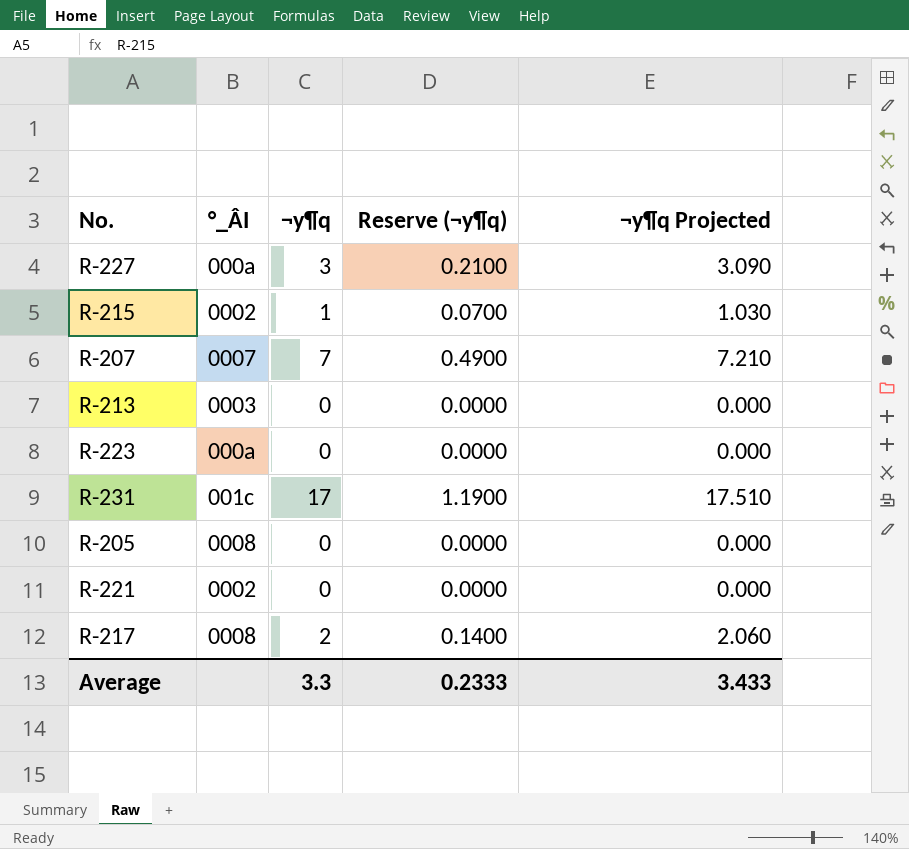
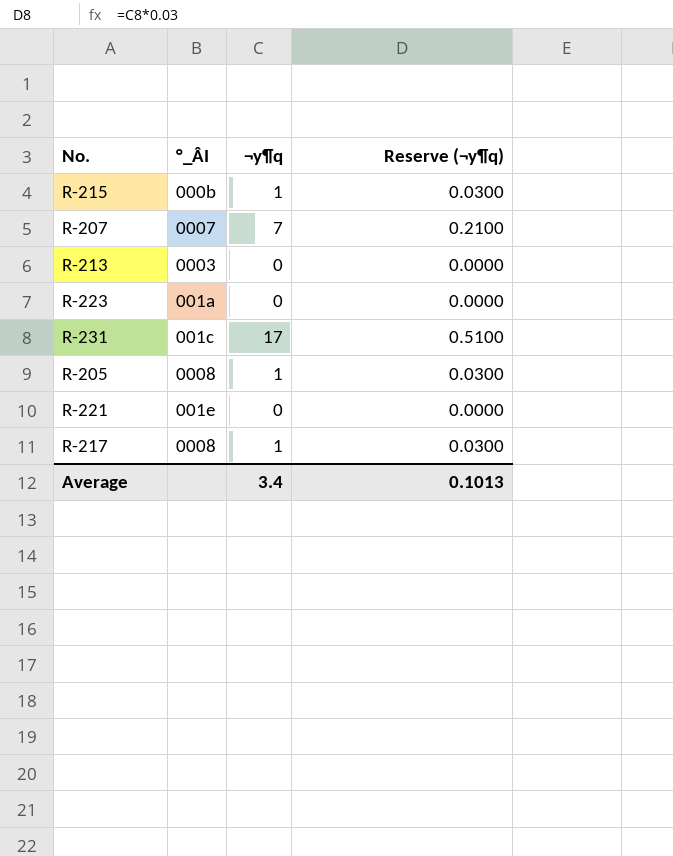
column ¬y¶q Projected | formula: [¬y¶q] * 1.03 -> none
column Reserve (¬y¶q) | formula: [¬y¶q] * 0.07 -> [¬y¶q] * 0.03
row R-227: 000a | 3 | 0.2100 | 3.090 -> none
R-215 | °_ÂI: 0002 -> 000b
R-223 | °_ÂI: 000a -> 001a
R-205 | ¬y¶q: 0 -> 1
R-221 | °_ÂI: 0002 -> 001e
R-217 | ¬y¶q: 2 -> 1
Average | ¬y¶q: 3.3 -> 3.4
Average | Reserve (¬y¶q): 0.2333 -> 0.1013

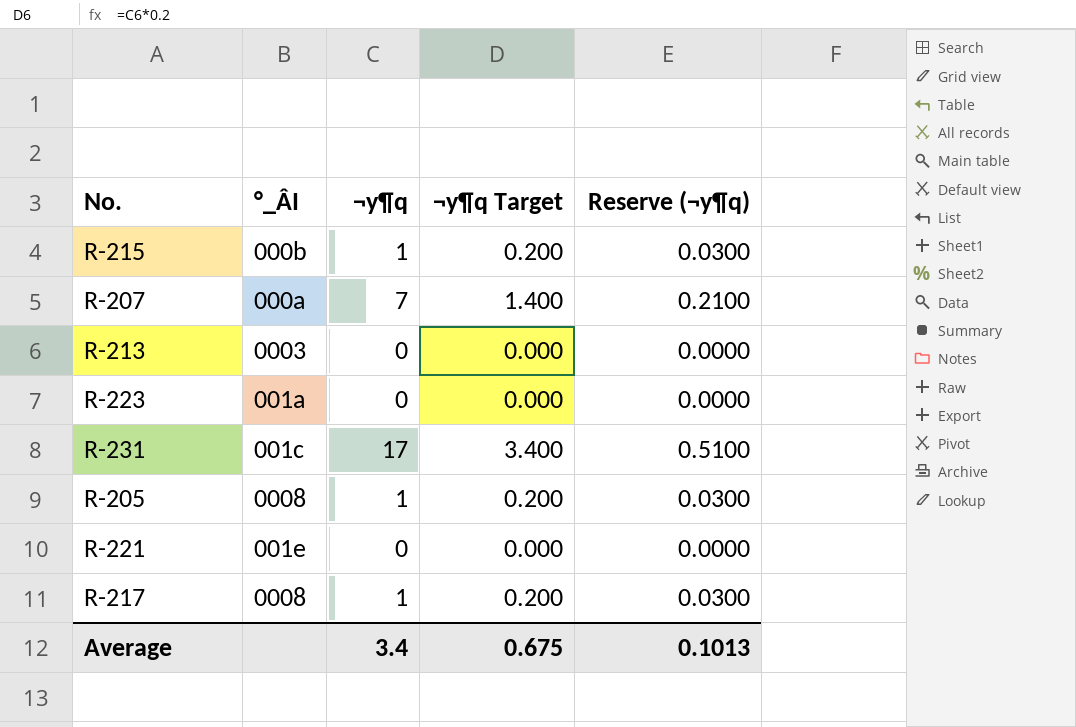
column ¬y¶q Target | formula: none -> [¬y¶q] * 0.2
R-207 | °_ÂI: 0007 -> 000a

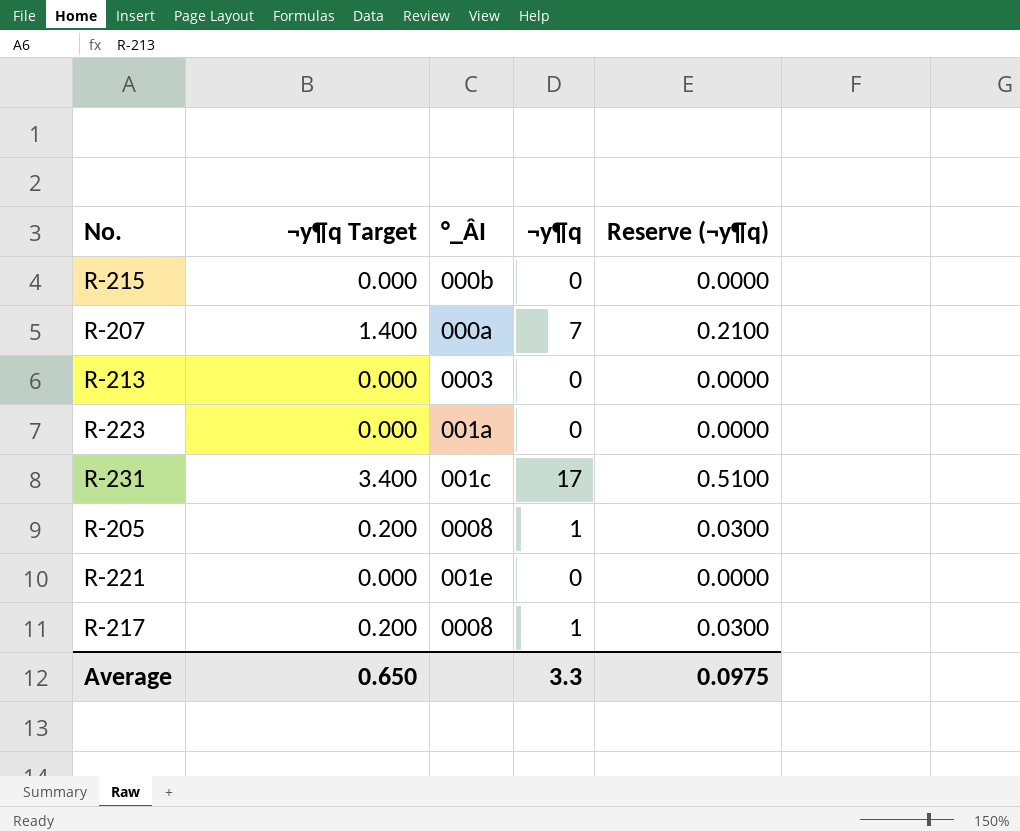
column ¬y¶q Target | position: 4 -> 2
R-215 | ¬y¶q Target: 0.200 -> 0.000
R-215 | ¬y¶q: 1 -> 0
R-215 | Reserve (¬y¶q): 0.0300 -> 0.0000
Average | ¬y¶q Target: 0.675 -> 0.650
Average | ¬y¶q: 3.4 -> 3.3
Average | Reserve (¬y¶q): 0.1013 -> 0.0975

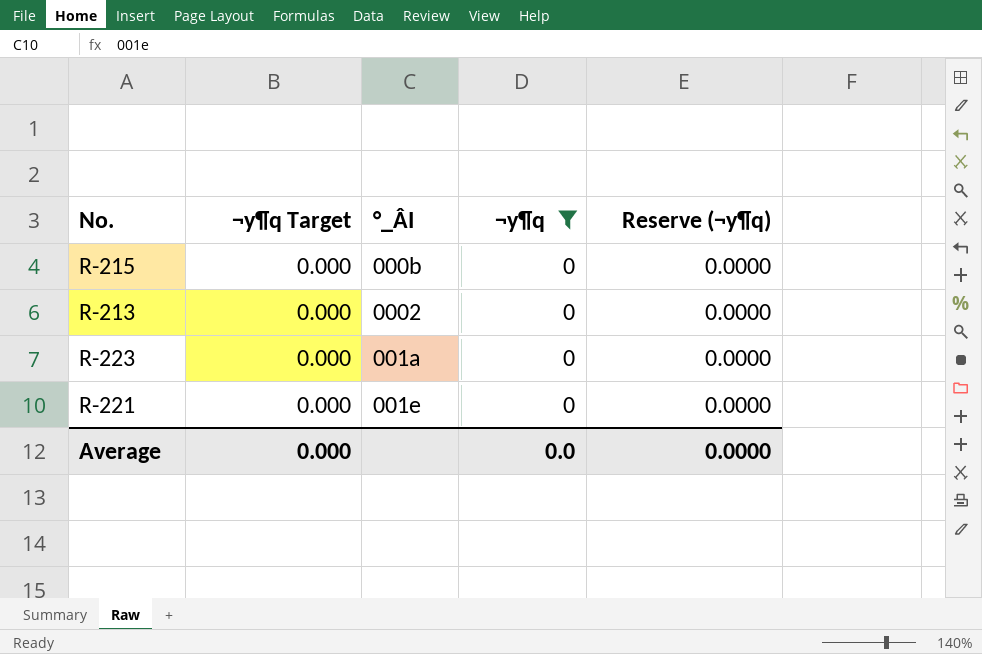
filter: none -> ¬y¶q = 0
R-213 | °_ÂI: 0003 -> 0002
Average | ¬y¶q Target: 0.650 -> 0.000
Average | ¬y¶q: 3.3 -> 0.0
Average | Reserve (¬y¶q): 0.0975 -> 0.0000

